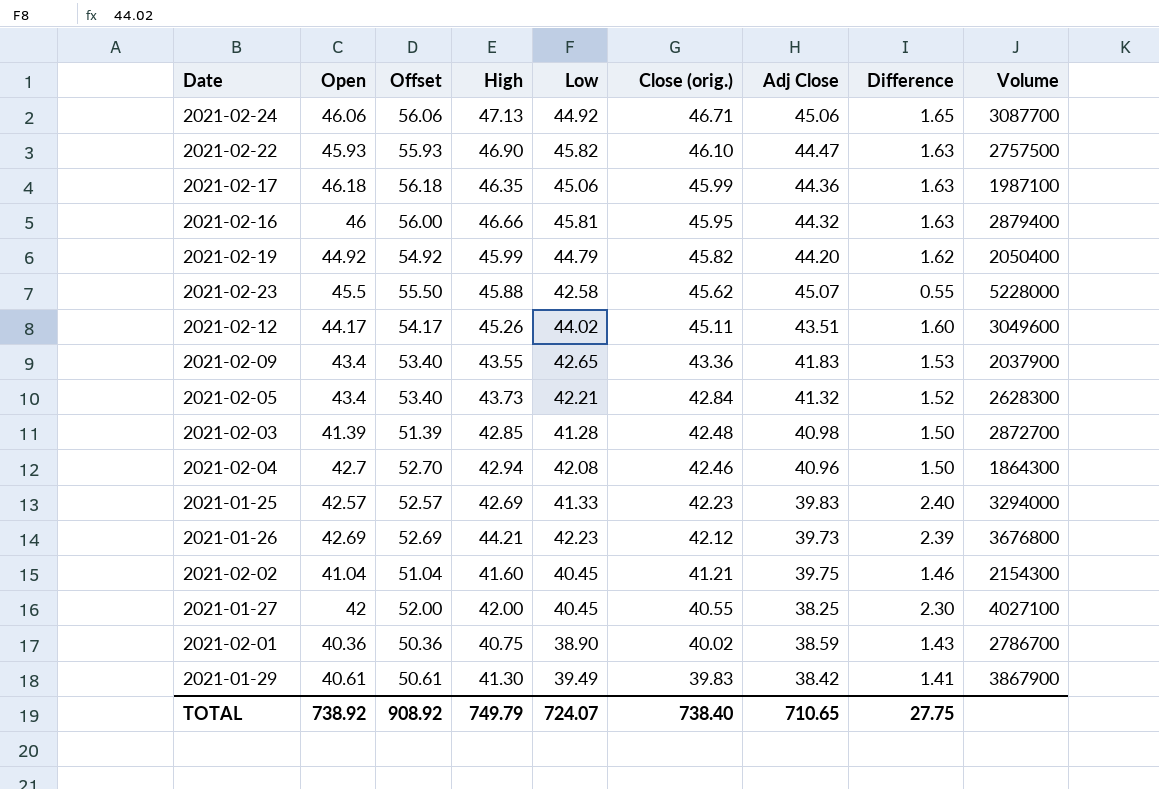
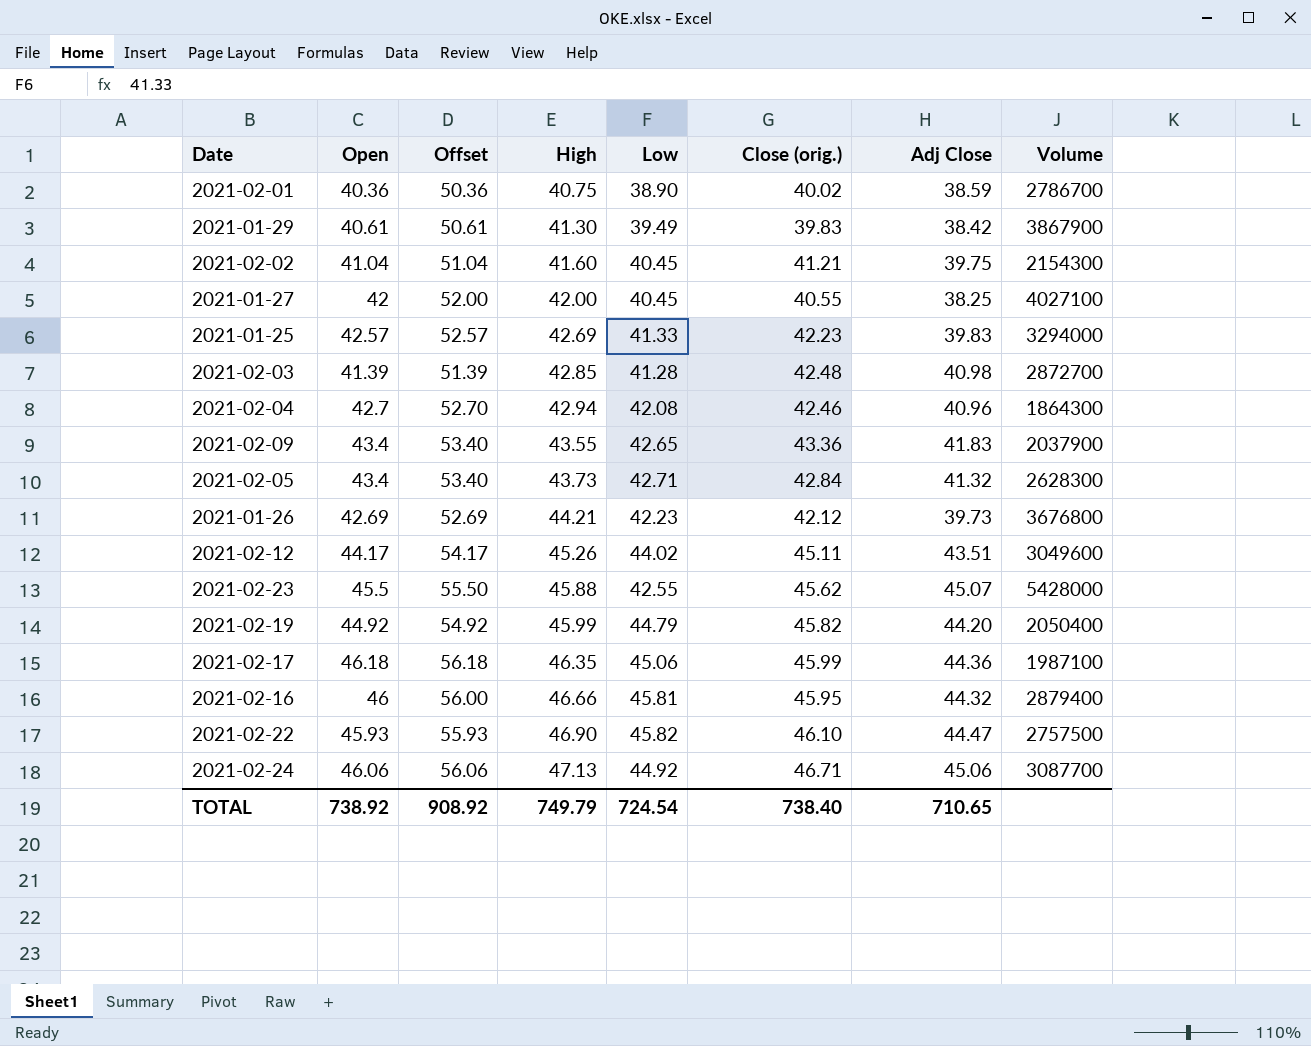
row order: Close (orig.) descending -> High ascending
column Difference | formula: [Close (orig.)] - [Adj Close] -> none
2021-02-05 | Low: 42.21 -> 42.71
2021-02-23 | Low: 42.58 -> 42.55
2021-02-23 | Volume: 5228000 -> 5428000
TOTAL | Low: 724.07 -> 724.54

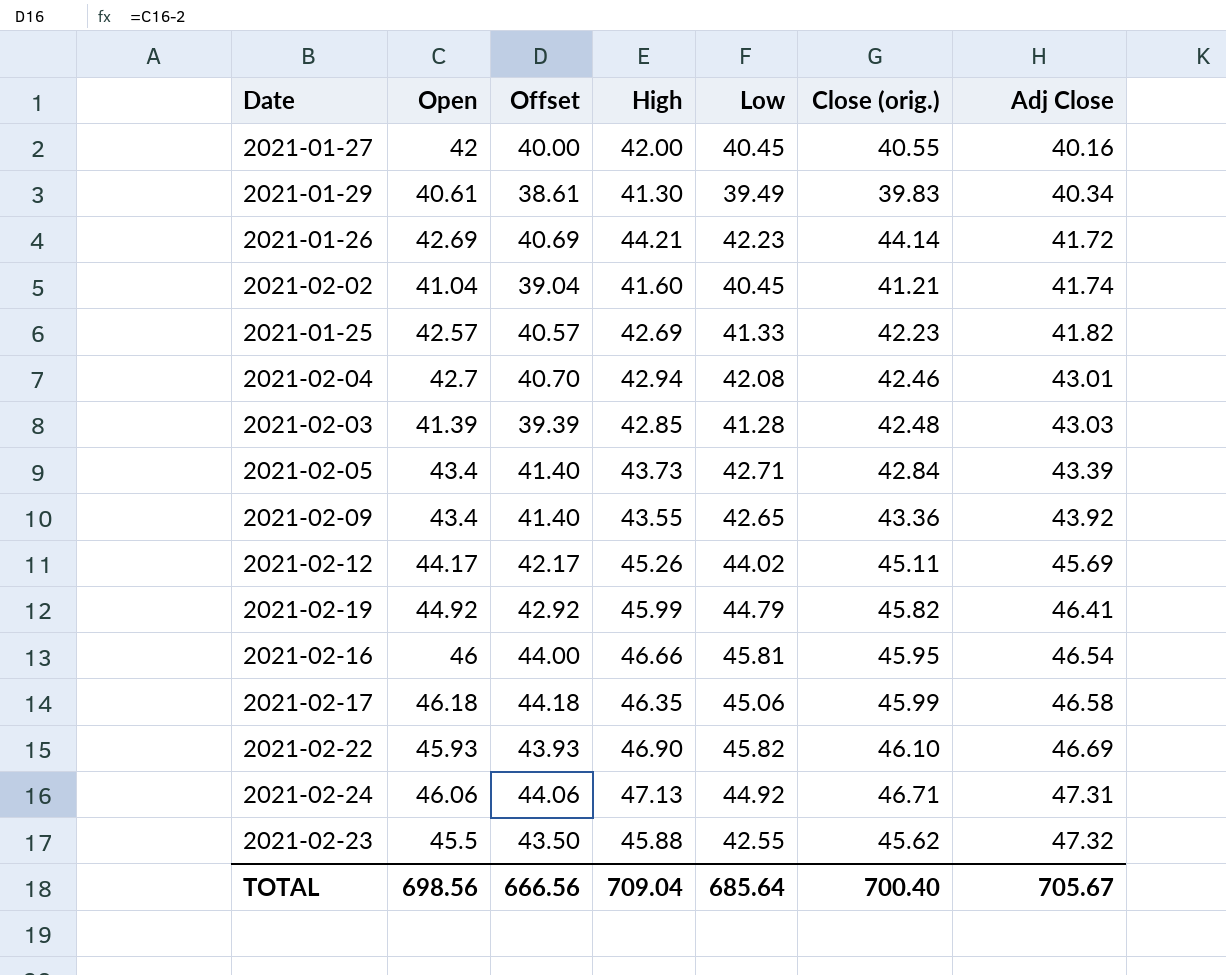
row order: High ascending -> Adj Close ascending
column Volume | position: 8 -> none
column Offset | formula: [Open] + 10 -> [Open] - 2
row 2021-02-01: 40.36 | 50.36 | 40.75 | 38.90 | 40.02 | 38.59 | 2786700 -> none
2021-01-27 | Adj Close: 38.25 -> 40.16
2021-01-29 | Adj Close: 38.42 -> 40.34
2021-01-26 | Close (orig.): 42.12 -> 44.14
2021-01-26 | Adj Close: 39.73 -> 41.72
2021-02-02 | Adj Close: 39.75 -> 41.74
2021-01-25 | Adj Close: 39.83 -> 41.82
2021-02-04 | Adj Close: 40.96 -> 43.01
2021-02-03 | Adj Close: 40.98 -> 43.03
2021-02-05 | Adj Close: 41.32 -> 43.39
2021-02-09 | Adj Close: 41.83 -> 43.92
2021-02-12 | Adj Close: 43.51 -> 45.69
2021-02-19 | Adj Close: 44.20 -> 46.41
2021-02-16 | Adj Close: 44.32 -> 46.54
2021-02-17 | Adj Close: 44.36 -> 46.58
2021-02-22 | Adj Close: 44.47 -> 46.69
2021-02-24 | Adj Close: 45.06 -> 47.31
2021-02-23 | Adj Close: 45.07 -> 47.32
TOTAL | Open: 738.92 -> 698.56
TOTAL | Offset: 908.92 -> 666.56
TOTAL | High: 749.79 -> 709.04
TOTAL | Low: 724.54 -> 685.64
TOTAL | Close (orig.): 738.40 -> 700.40
TOTAL | Adj Close: 710.65 -> 705.67

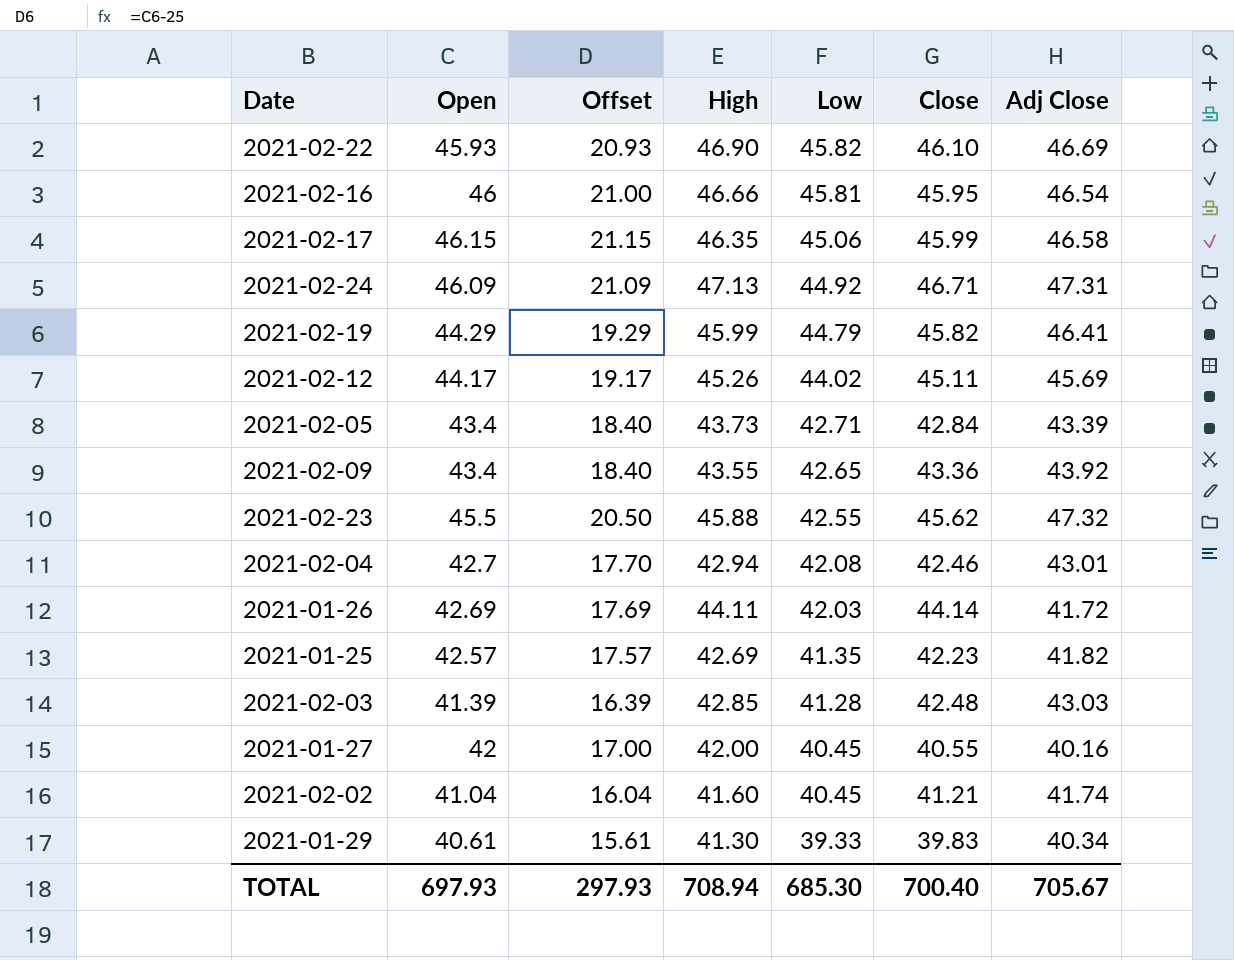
row order: Adj Close ascending -> Low descending
column Offset | formula: [Open] - 2 -> [Open] - 25
column name: Close (orig.) -> Close
2021-02-17 | Open: 46.18 -> 46.15
2021-02-24 | Open: 46.06 -> 46.09
2021-02-19 | Open: 44.92 -> 44.29
2021-01-26 | High: 44.21 -> 44.11
2021-01-26 | Low: 42.23 -> 42.03
2021-01-25 | Low: 41.33 -> 41.35
2021-01-29 | Low: 39.49 -> 39.33
TOTAL | Open: 698.56 -> 697.93
TOTAL | Offset: 666.56 -> 297.93
TOTAL | High: 709.04 -> 708.94
TOTAL | Low: 685.64 -> 685.30

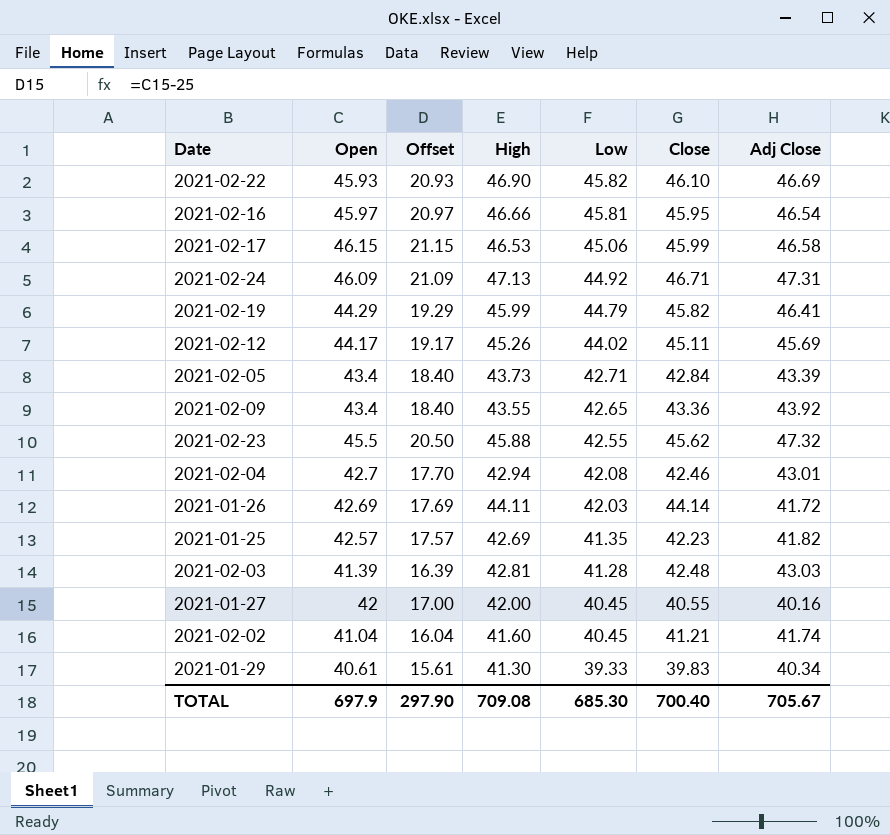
2021-02-16 | Open: 46 -> 45.97
2021-02-16 | Offset: 21.00 -> 20.97
2021-02-17 | High: 46.35 -> 46.53
2021-02-03 | High: 42.85 -> 42.81
TOTAL | Open: 697.93 -> 697.9
TOTAL | Offset: 297.93 -> 297.90
TOTAL | High: 708.94 -> 709.08

